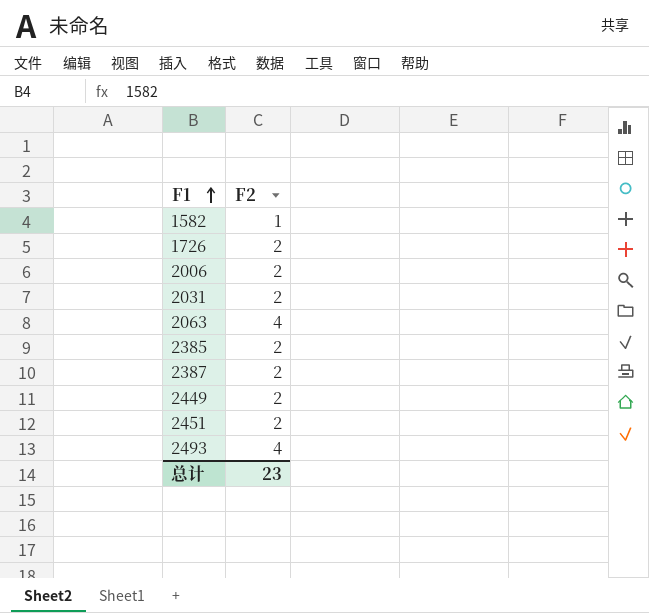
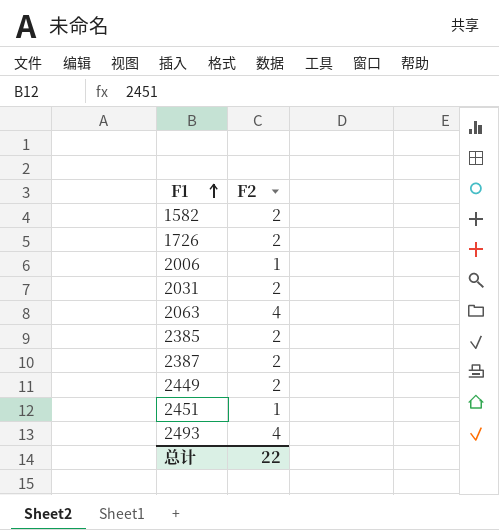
1582 | F2: 1 -> 2
2006 | F2: 2 -> 1
2451 | F2: 2 -> 1
总计 | F2: 23 -> 22

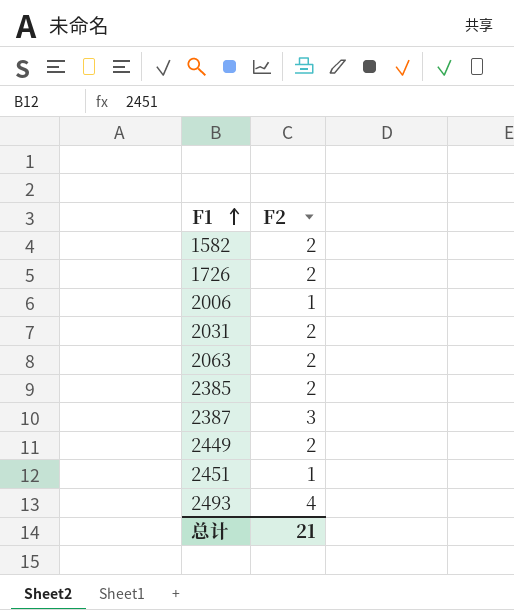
2063 | F2: 4 -> 2
2387 | F2: 2 -> 3
总计 | F2: 22 -> 21

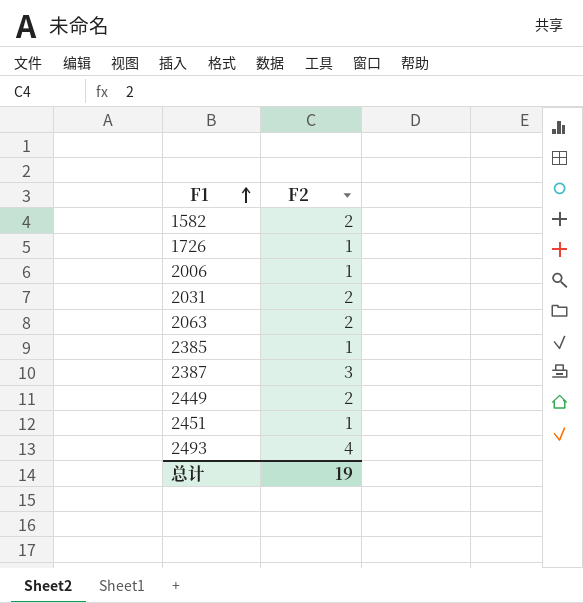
1726 | F2: 2 -> 1
2385 | F2: 2 -> 1
总计 | F2: 21 -> 19

